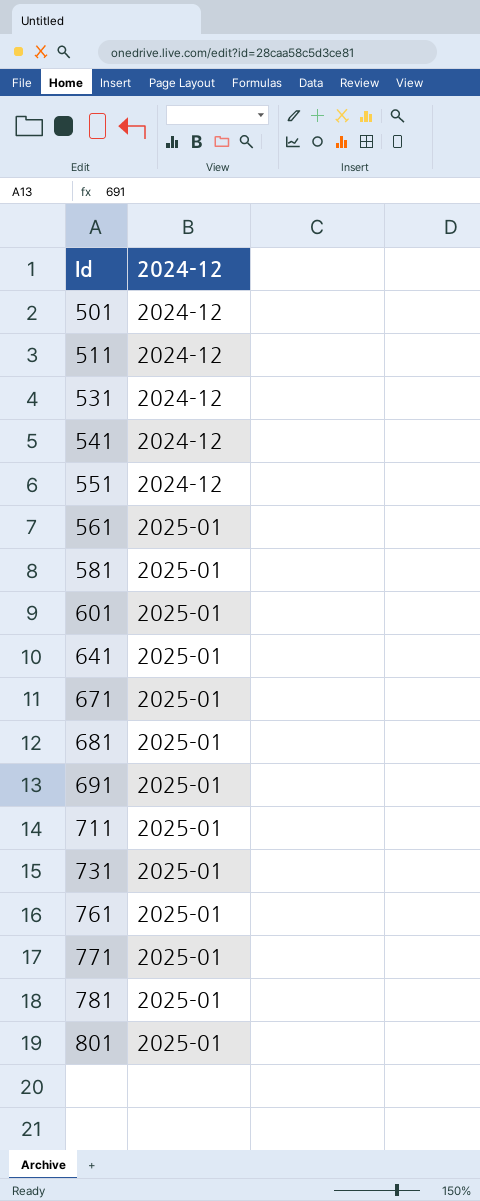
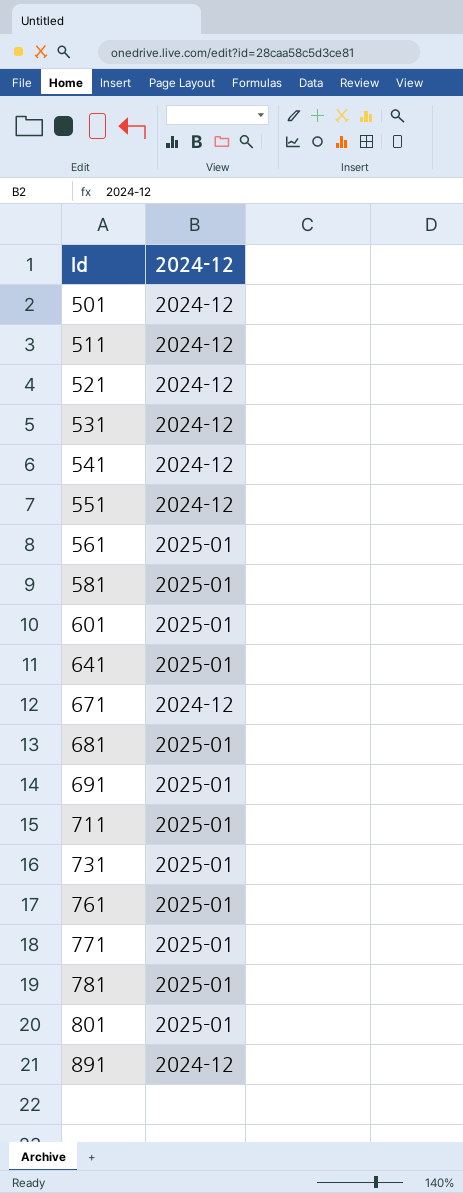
row 521: none -> 2024-12
671 | 2024-12: 2025-01 -> 2024-12
row 891: none -> 2024-12

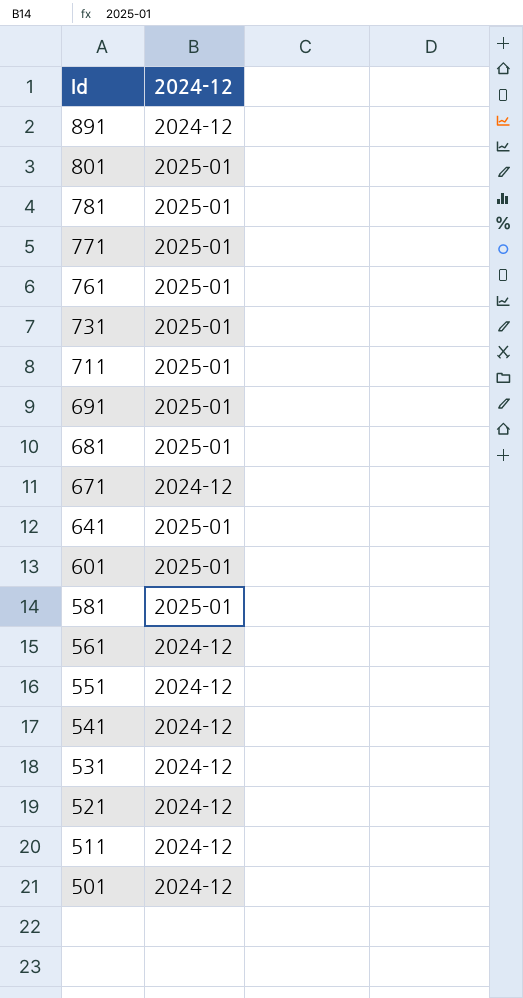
row order: Id ascending -> Id descending
561 | 2024-12: 2025-01 -> 2024-12

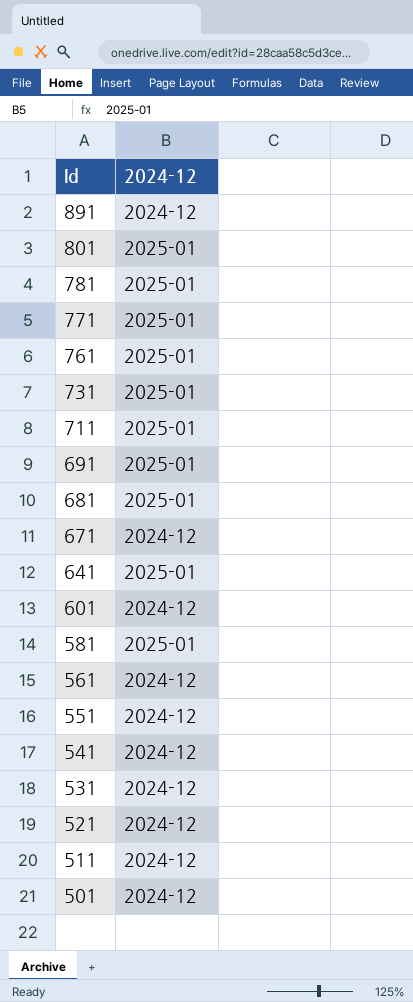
601 | 2024-12: 2025-01 -> 2024-12

